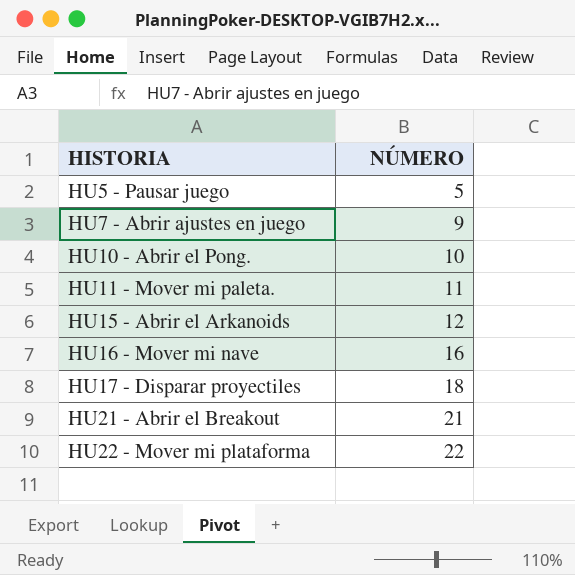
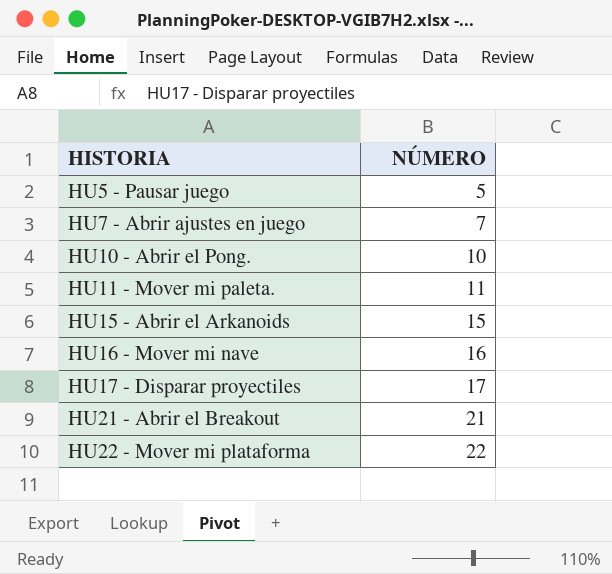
HU7 - Abrir ajustes en juego | NÚMERO: 9 -> 7
HU15 - Abrir el Arkanoids | NÚMERO: 12 -> 15
HU17 - Disparar proyectiles | NÚMERO: 18 -> 17

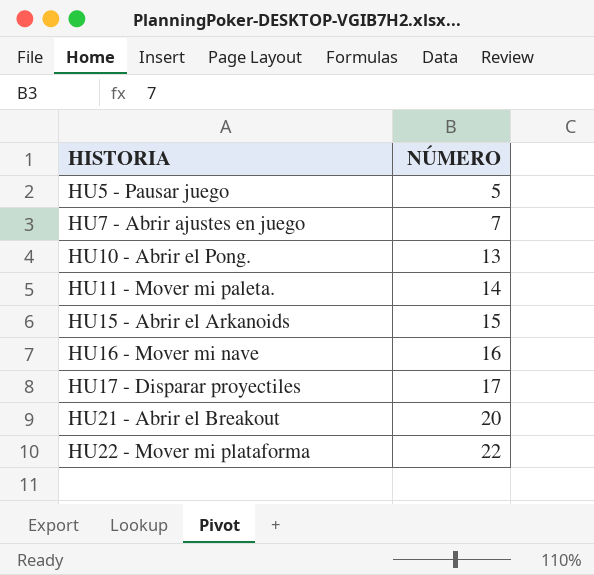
HU10 - Abrir el Pong. | NÚMERO: 10 -> 13
HU11 - Mover mi paleta. | NÚMERO: 11 -> 14
HU21 - Abrir el Breakout | NÚMERO: 21 -> 20

